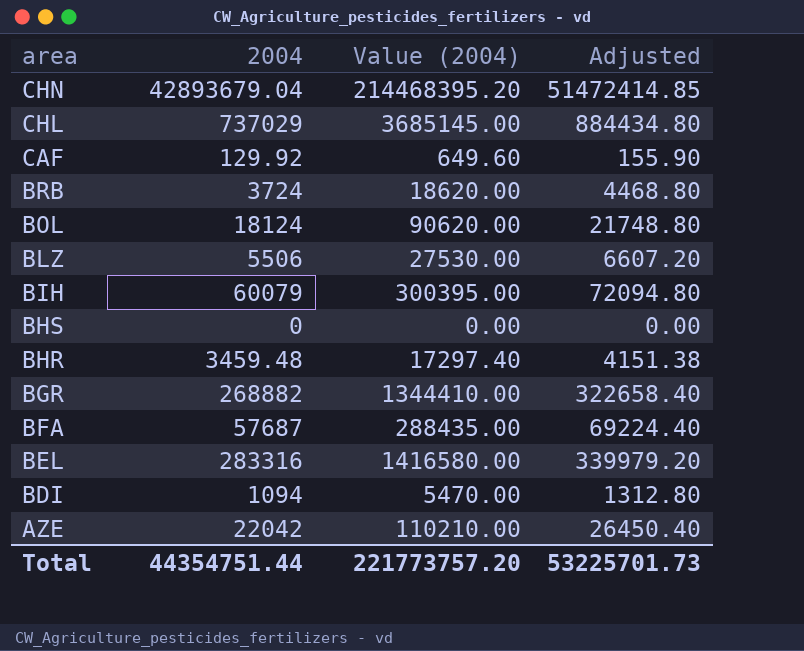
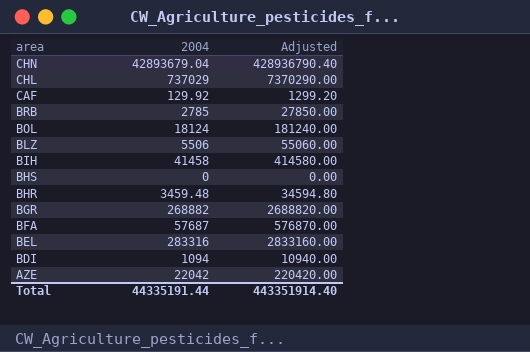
column Value (2004) | formula: [2004] * 5 -> none
column Adjusted | formula: [2004] * 1.2 -> [2004] * 10
BRB | 2004: 3724 -> 2785
BIH | 2004: 60079 -> 41458
Total | 2004: 44354751.44 -> 44335191.44
Total | Adjusted: 53225701.73 -> 443351914.40

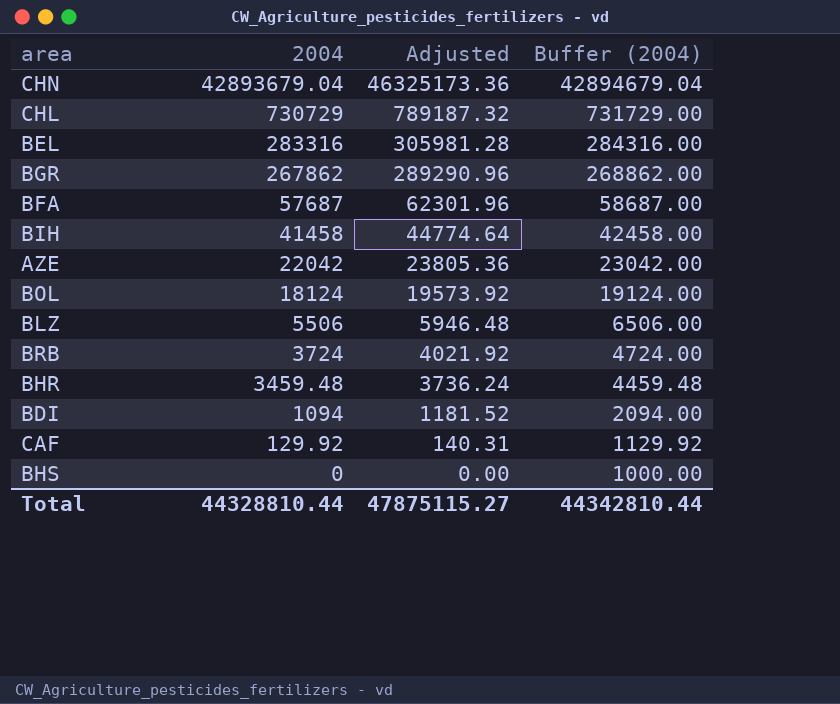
row order: area descending -> 2004 descending
column Adjusted | formula: [2004] * 10 -> [2004] * 1.08
column Buffer (2004) | formula: none -> [2004] + 1000
CHL | 2004: 737029 -> 730729
BGR | 2004: 268882 -> 267862
BRB | 2004: 2785 -> 3724
Total | 2004: 44335191.44 -> 44328810.44
Total | Adjusted: 443351914.40 -> 47875115.27

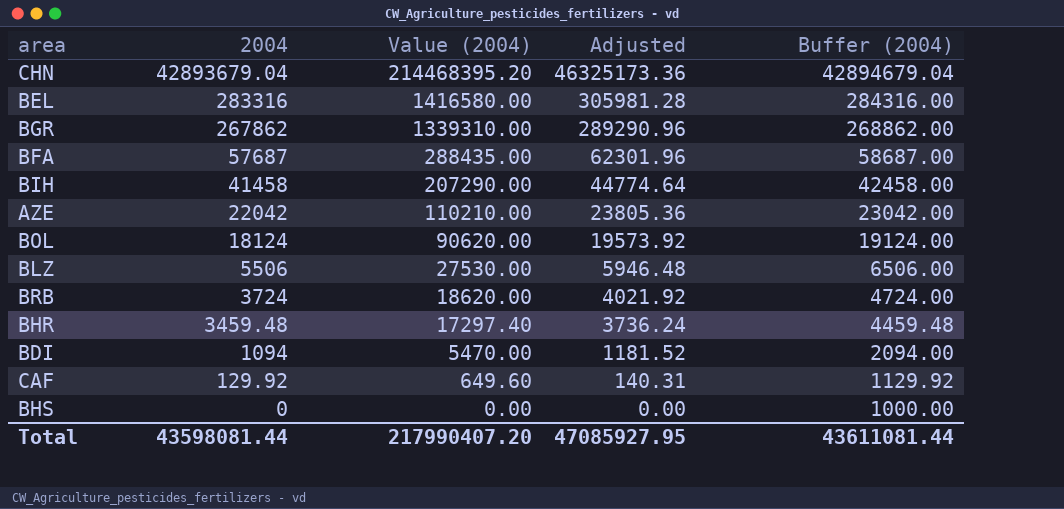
column Value (2004) | formula: none -> [2004] * 5
row CHL: 730729 | 789187.32 | 731729.00 -> none
Total | 2004: 44328810.44 -> 43598081.44
Total | Adjusted: 47875115.27 -> 47085927.95
Total | Buffer (2004): 44342810.44 -> 43611081.44

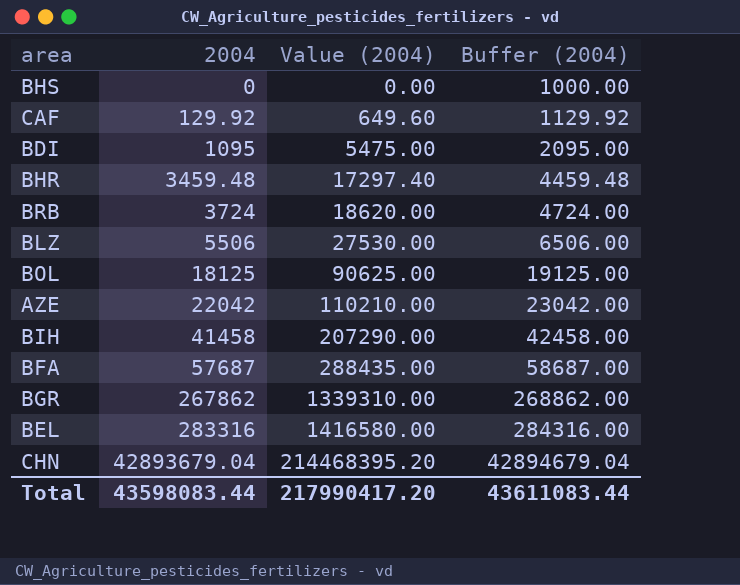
row order: 2004 descending -> 2004 ascending
column Adjusted | formula: [2004] * 1.08 -> none
BDI | 2004: 1094 -> 1095
BDI | Value (2004): 5470.00 -> 5475.00
BDI | Buffer (2004): 2094.00 -> 2095.00
BOL | 2004: 18124 -> 18125
BOL | Value (2004): 90620.00 -> 90625.00
BOL | Buffer (2004): 19124.00 -> 19125.00
Total | 2004: 43598081.44 -> 43598083.44
Total | Value (2004): 217990407.20 -> 217990417.20
Total | Buffer (2004): 43611081.44 -> 43611083.44

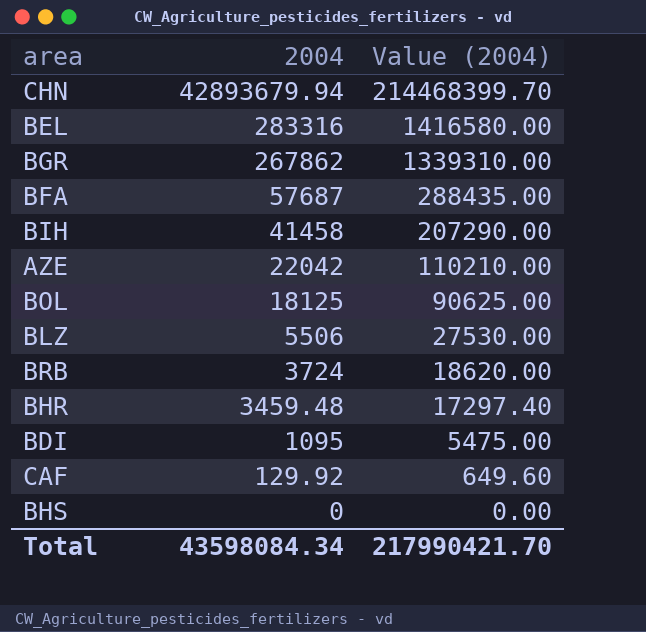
row order: 2004 ascending -> 2004 descending
column Buffer (2004) | formula: [2004] + 1000 -> none
CHN | 2004: 42893679.04 -> 42893679.94
CHN | Value (2004): 214468395.20 -> 214468399.70
Total | 2004: 43598083.44 -> 43598084.34
Total | Value (2004): 217990417.20 -> 217990421.70

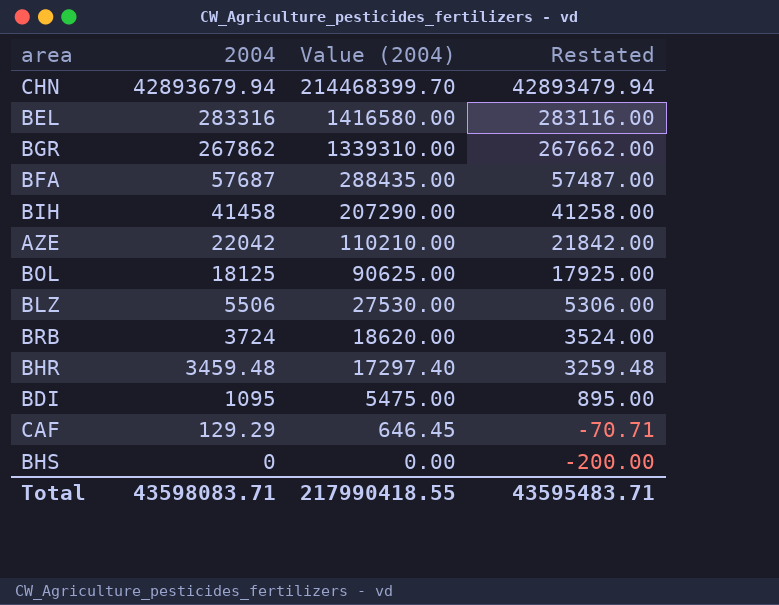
column Restated | formula: none -> [2004] - 200
CAF | 2004: 129.92 -> 129.29
CAF | Value (2004): 649.60 -> 646.45
Total | 2004: 43598084.34 -> 43598083.71
Total | Value (2004): 217990421.70 -> 217990418.55

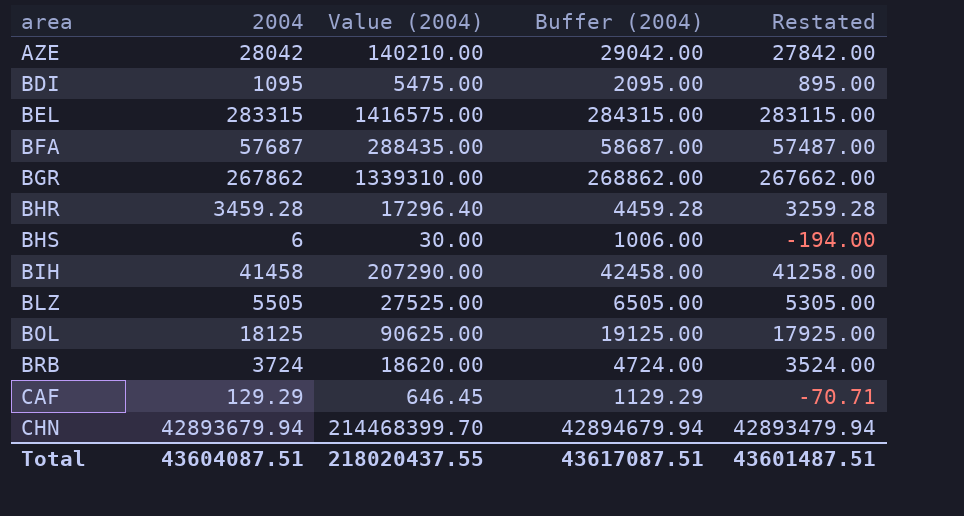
row order: 2004 descending -> area ascending
column Buffer (2004) | formula: none -> [2004] + 1000
AZE | 2004: 22042 -> 28042
AZE | Value (2004): 110210.00 -> 140210.00
AZE | Restated: 21842.00 -> 27842.00
BEL | 2004: 283316 -> 283315
BEL | Value (2004): 1416580.00 -> 1416575.00
BEL | Restated: 283116.00 -> 283115.00
BHR | 2004: 3459.48 -> 3459.28
BHR | Value (2004): 17297.40 -> 17296.40
BHR | Restated: 3259.48 -> 3259.28
BHS | 2004: 0 -> 6
BHS | Value (2004): 0.00 -> 30.00
BHS | Restated: -200.00 -> -194.00
BLZ | 2004: 5506 -> 5505
BLZ | Value (2004): 27530.00 -> 27525.00
BLZ | Restated: 5306.00 -> 5305.00
Total | 2004: 43598083.71 -> 43604087.51
Total | Value (2004): 217990418.55 -> 218020437.55
Total | Restated: 43595483.71 -> 43601487.51

